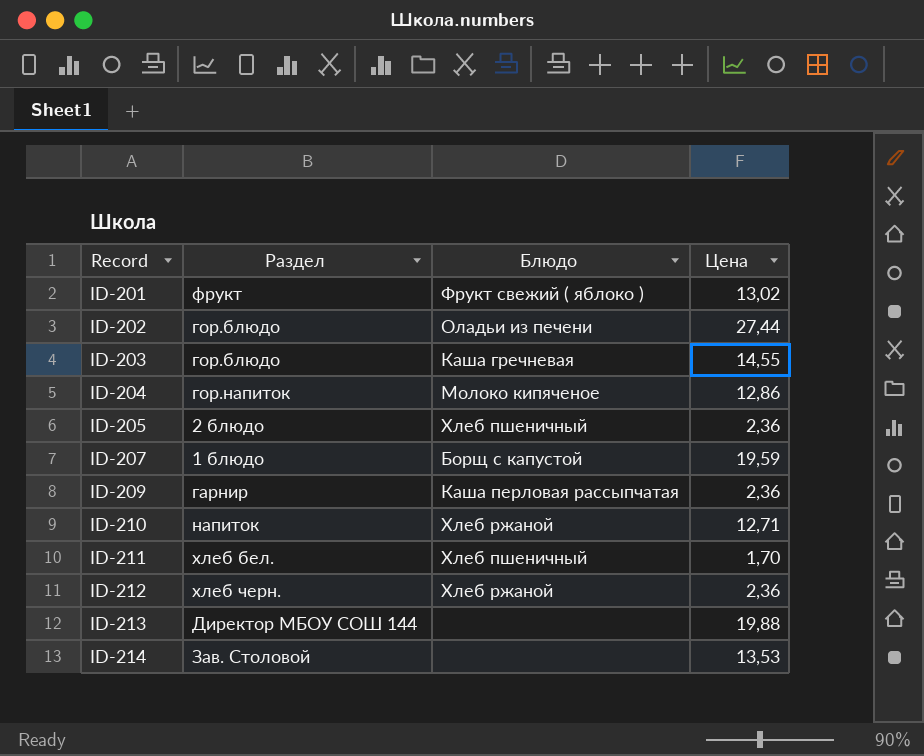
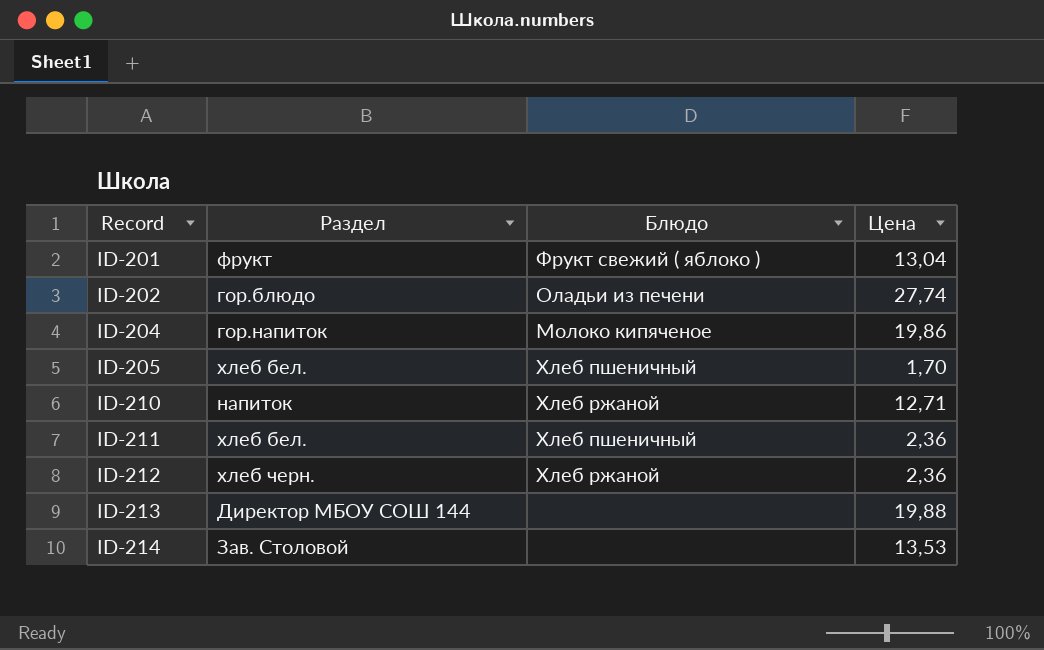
row ID-203: гор.блюдо | Каша гречневая | 14,55 -> none
row ID-207: 1 блюдо | Борщ с капустой | 19,59 -> none
row ID-209: гарнир | Каша перловая рассыпчатая | 2,36 -> none
ID-201 | Цена: 13,02 -> 13,04
ID-202 | Цена: 27,44 -> 27,74
ID-204 | Цена: 12,86 -> 19,86
ID-205 | Раздел: 2 блюдо -> хлеб бел.
ID-205 | Цена: 2,36 -> 1,70
ID-211 | Цена: 1,70 -> 2,36

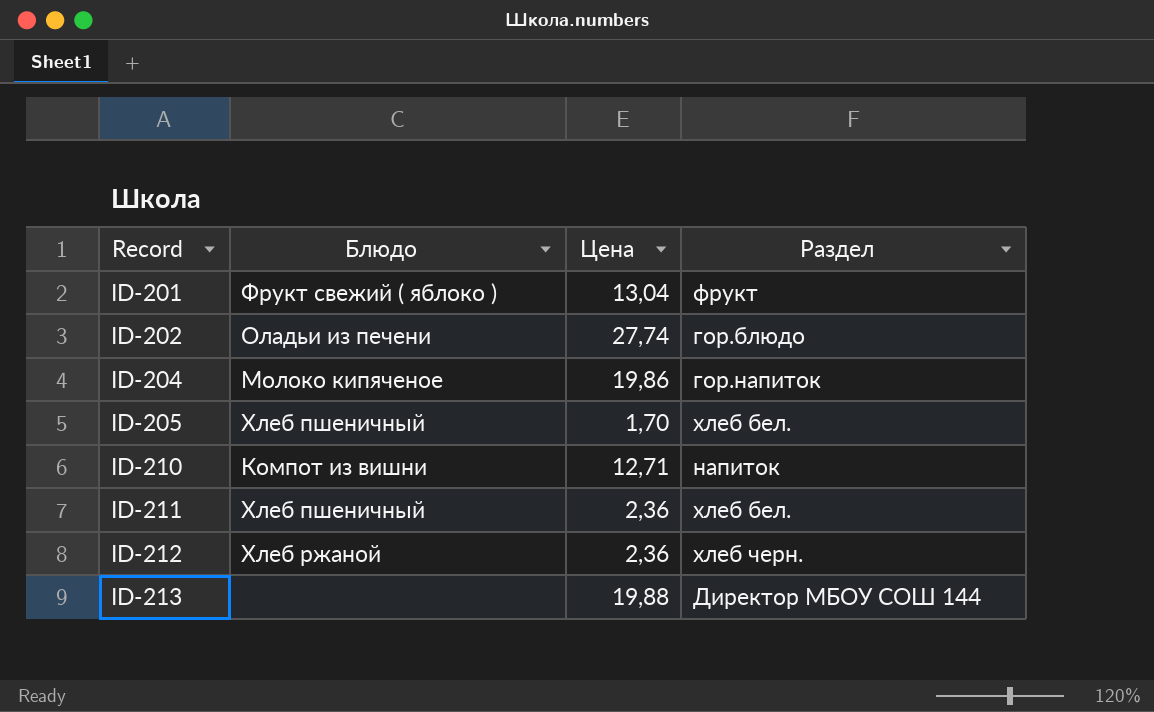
column Раздел | position: 2 -> 4
row ID-214: Зав. Столовой | none | 13,53 -> none
ID-210 | Блюдо: Хлеб ржаной -> Компот из вишни

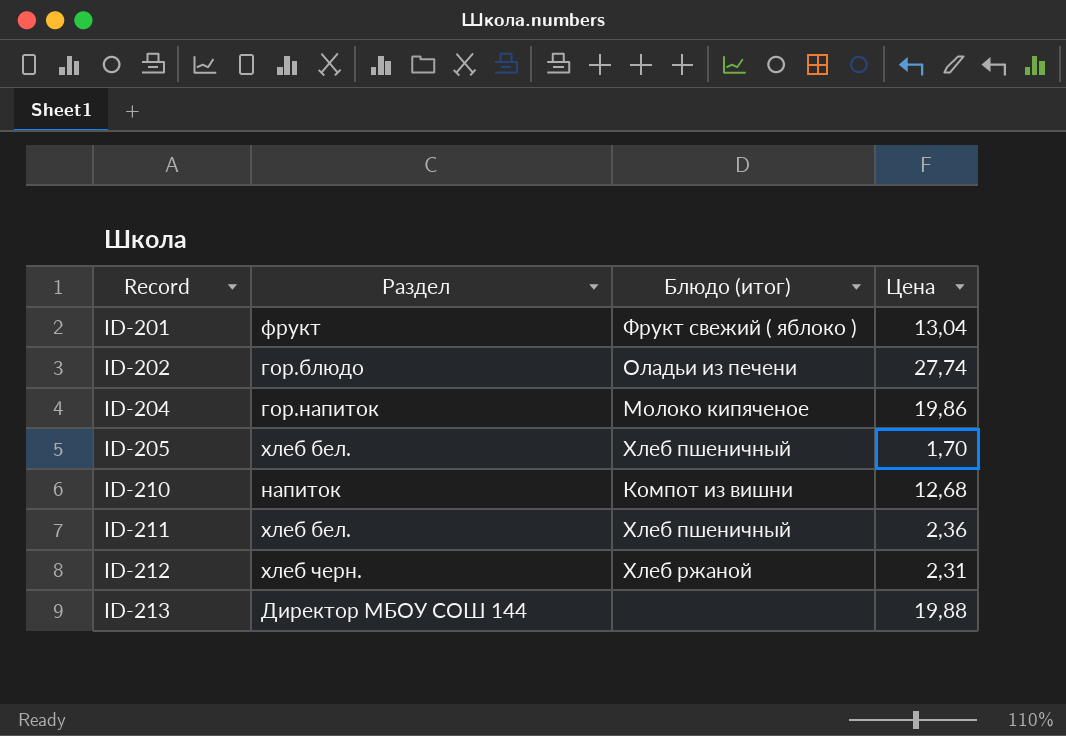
column Раздел | position: 4 -> 2
column name: Блюдо -> Блюдо (итог)
ID-210 | Цена: 12,71 -> 12,68
ID-212 | Цена: 2,36 -> 2,31

